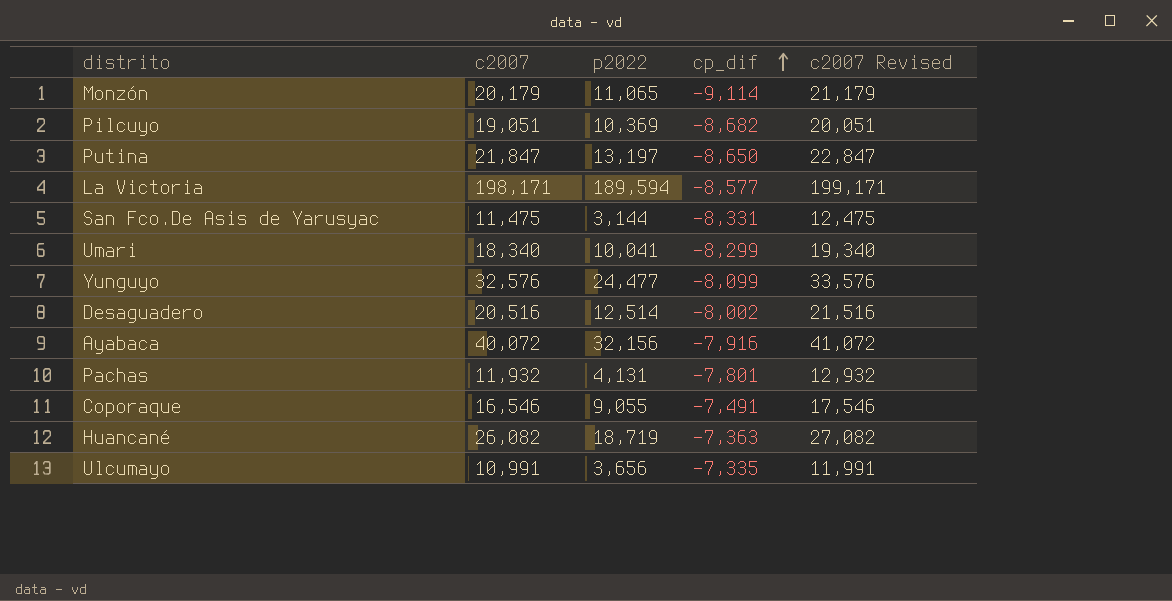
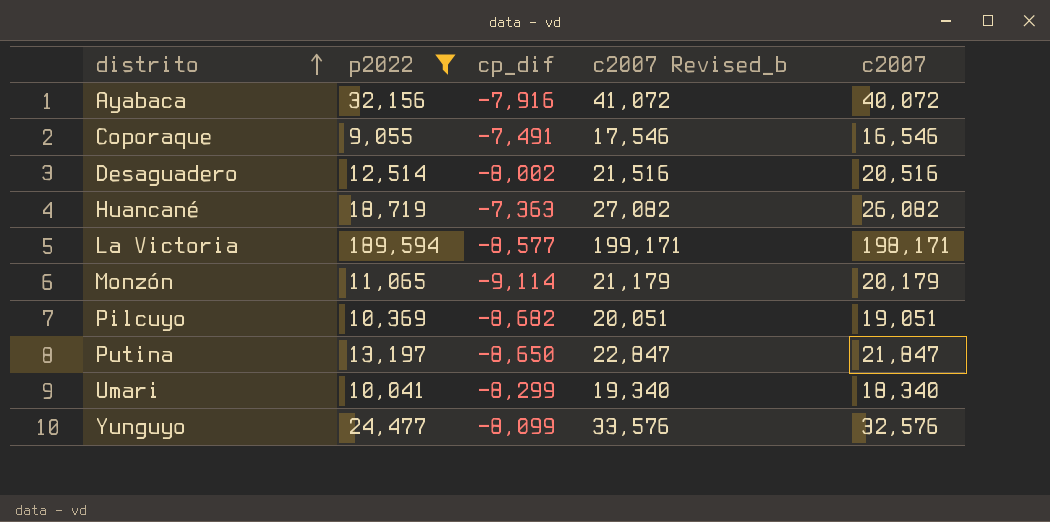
filter: none -> p2022 >= 9,055
row order: cp_dif ascending -> distrito ascending
column name: c2007 Revised -> c2007 Revised_b
column c2007 | position: 2 -> 5

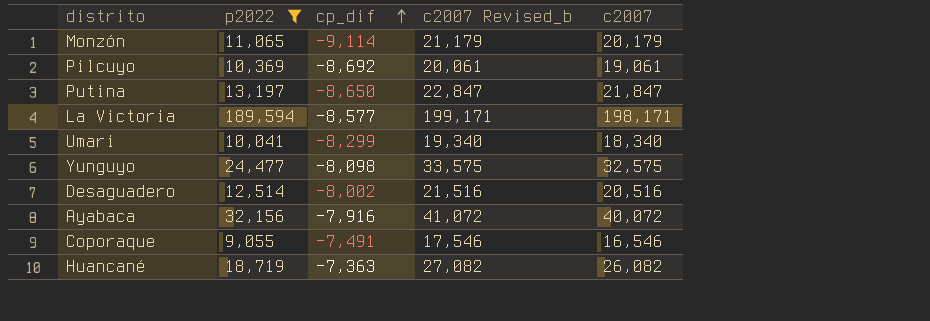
row order: distrito ascending -> cp_dif ascending
Pilcuyo | cp_dif: -8,682 -> -8,692
Pilcuyo | c2007 Revised_b: 20,051 -> 20,061
Pilcuyo | c2007: 19,051 -> 19,061
Yunguyo | cp_dif: -8,099 -> -8,098
Yunguyo | c2007 Revised_b: 33,576 -> 33,575
Yunguyo | c2007: 32,576 -> 32,575

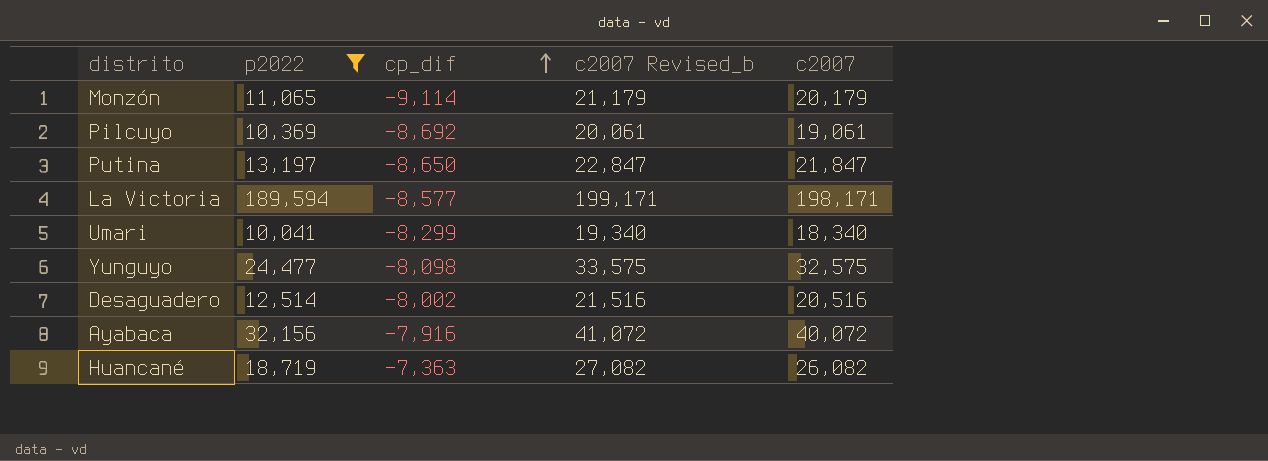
row Coporaque: 9,055 | -7,491 | 17,546 | 16,546 -> none

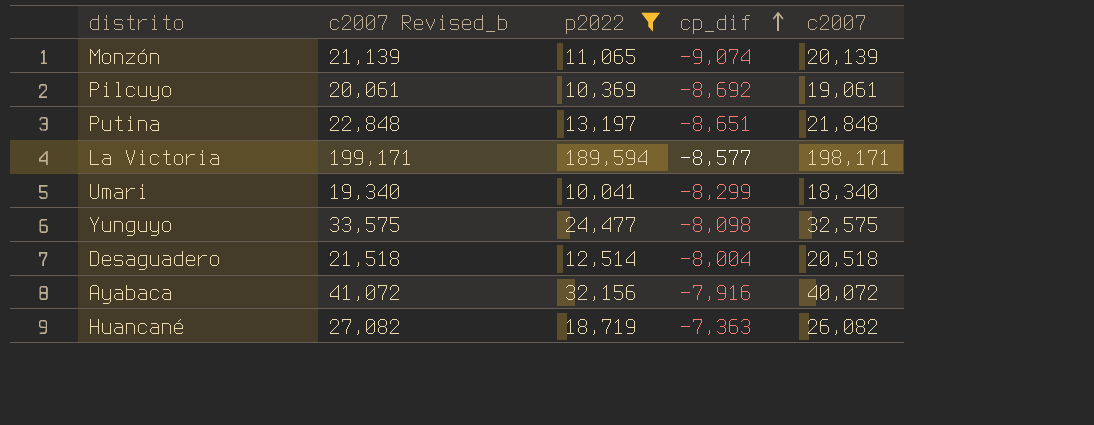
column c2007 Revised_b | position: 4 -> 2
Monzón | c2007 Revised_b: 21,179 -> 21,139
Monzón | cp_dif: -9,114 -> -9,074
Monzón | c2007: 20,179 -> 20,139
Putina | c2007 Revised_b: 22,847 -> 22,848
Putina | cp_dif: -8,650 -> -8,651
Putina | c2007: 21,847 -> 21,848
Desaguadero | c2007 Revised_b: 21,516 -> 21,518
Desaguadero | cp_dif: -8,002 -> -8,004
Desaguadero | c2007: 20,516 -> 20,518

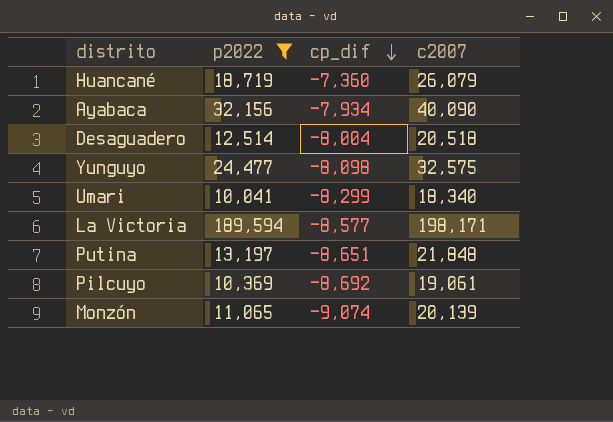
row order: cp_dif ascending -> cp_dif descending
column c2007 Revised_b | formula: [c2007] + 1000 -> none
Huancané | cp_dif: -7,363 -> -7,360
Huancané | c2007: 26,082 -> 26,079
Ayabaca | cp_dif: -7,916 -> -7,934
Ayabaca | c2007: 40,072 -> 40,090

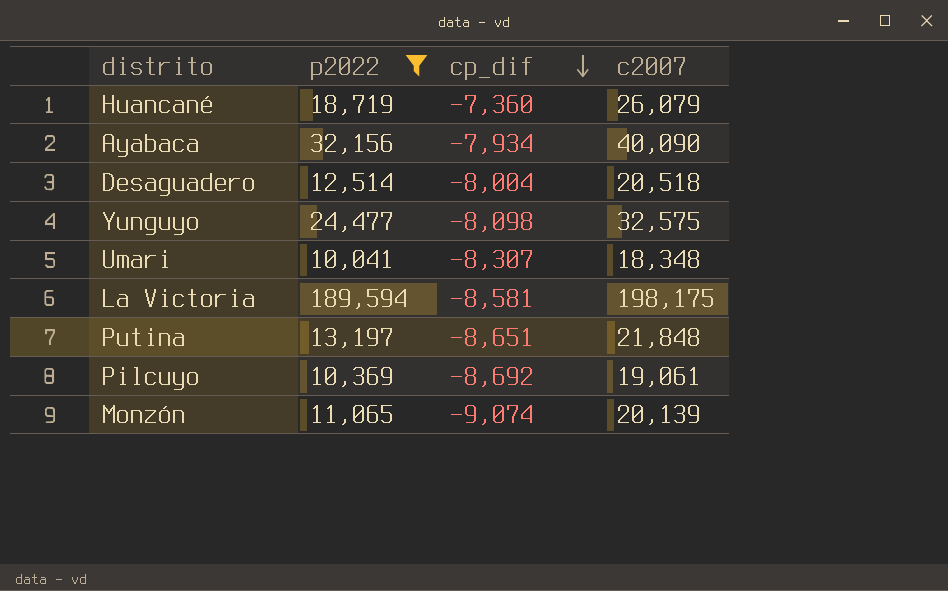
Umari | cp_dif: -8,299 -> -8,307
Umari | c2007: 18,340 -> 18,348
La Victoria | cp_dif: -8,577 -> -8,581
La Victoria | c2007: 198,171 -> 198,175

